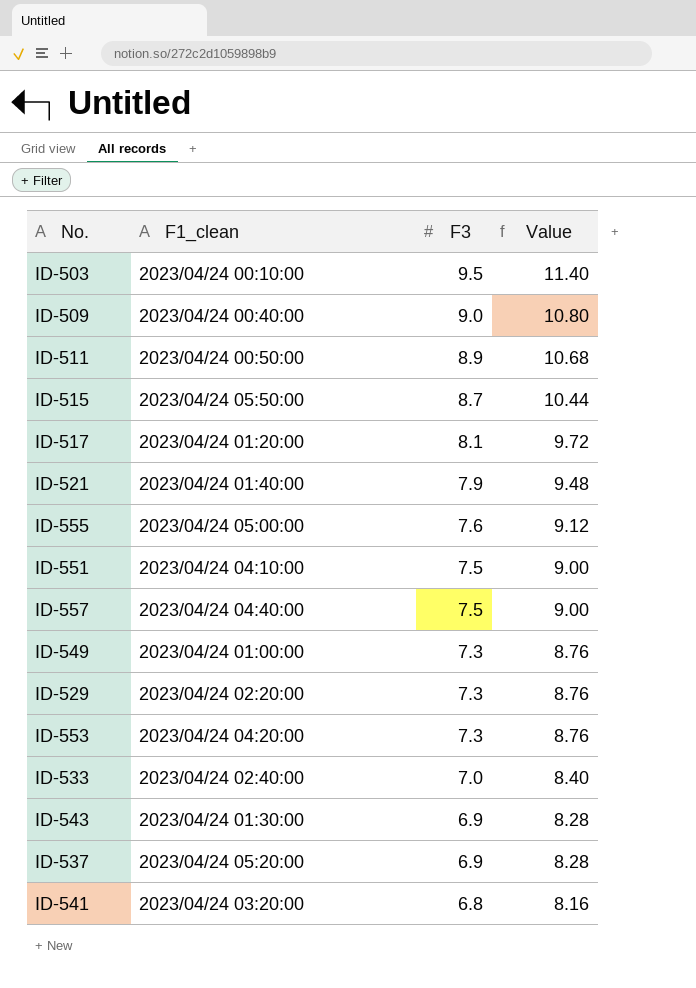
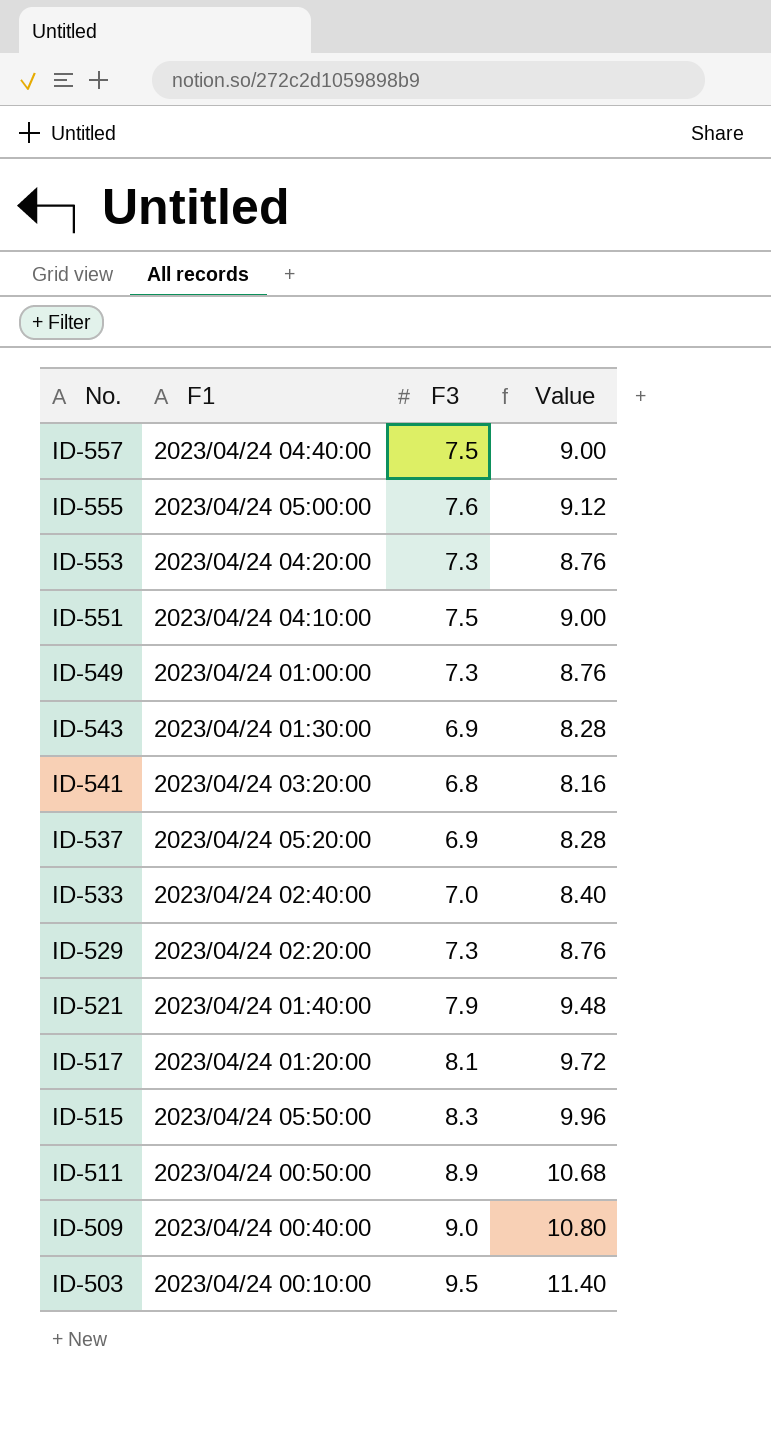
row order: F3 descending -> No. descending
column name: F1_clean -> F1
ID-515 | F3: 8.7 -> 8.3
ID-515 | Value: 10.44 -> 9.96

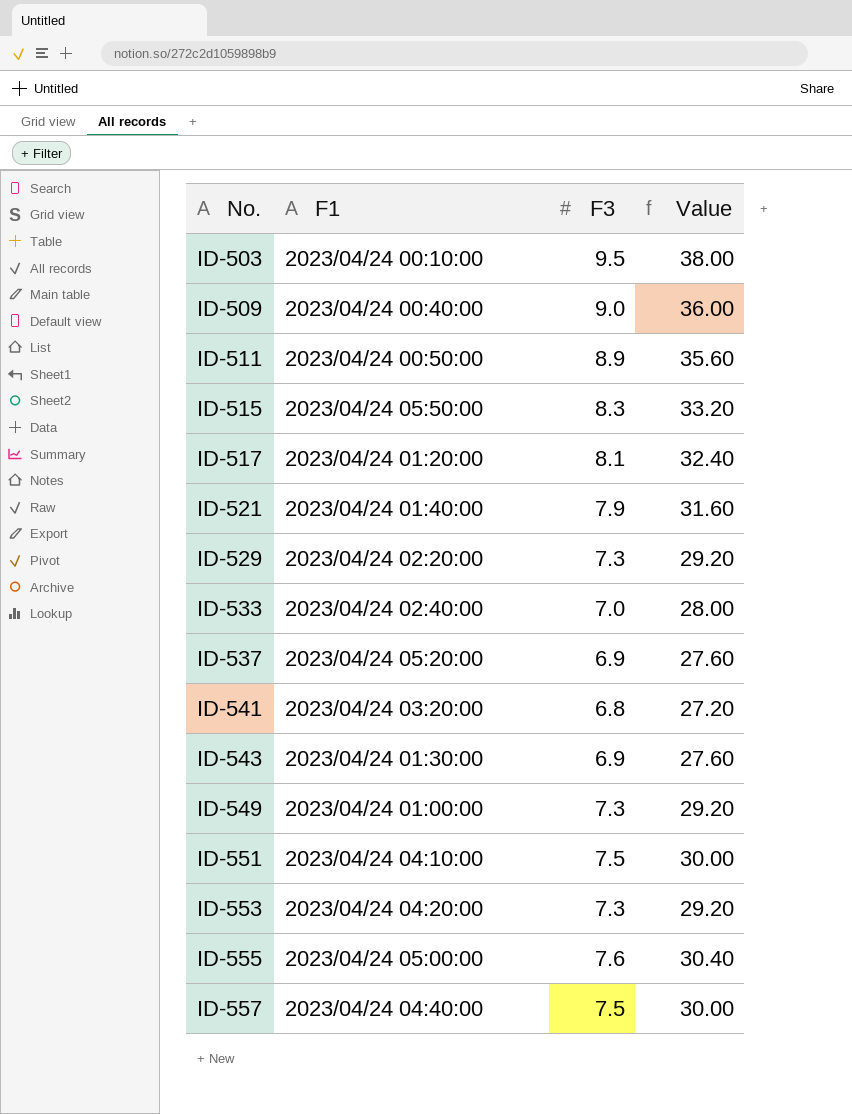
row order: No. descending -> No. ascending
column Value | formula: [F3] * 1.2 -> [F3] * 4

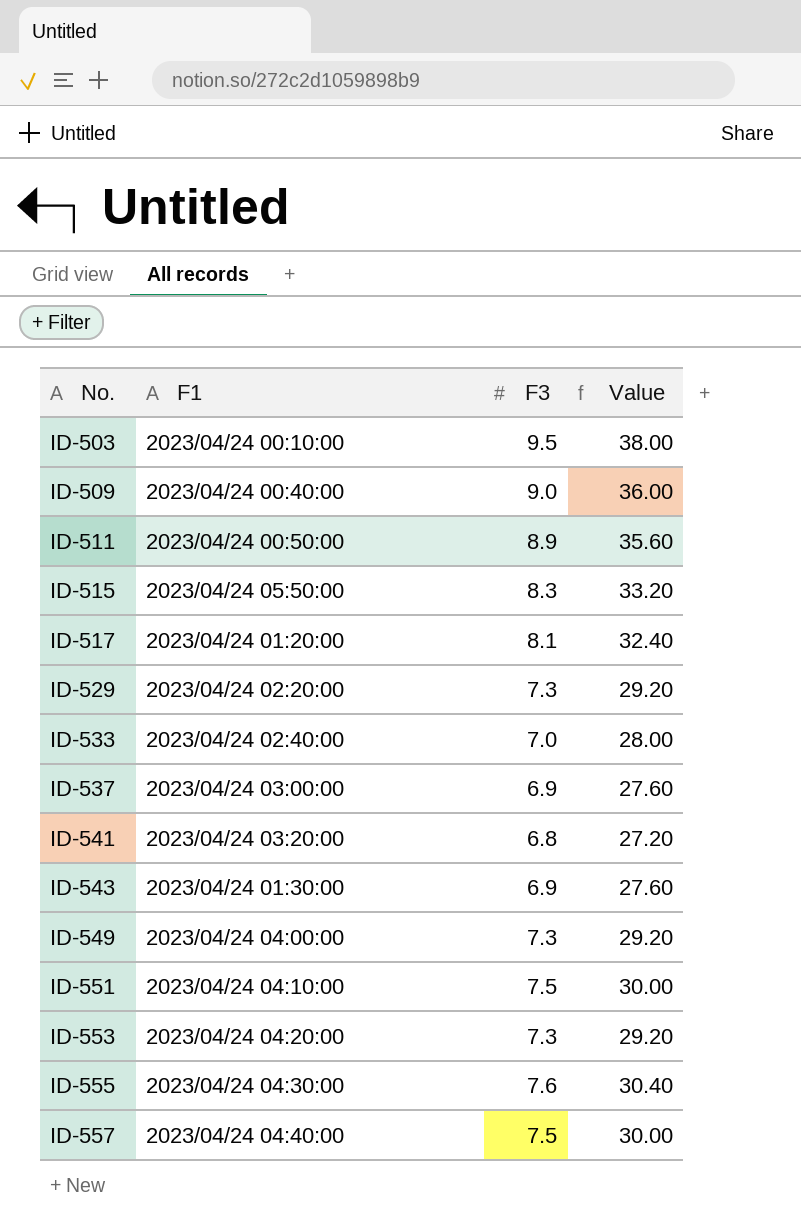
row ID-521: 2023/04/24 01:40:00 | 7.9 | 31.60 -> none
ID-537 | F1: 2023/04/24 05:20:00 -> 2023/04/24 03:00:00
ID-549 | F1: 2023/04/24 01:00:00 -> 2023/04/24 04:00:00
ID-555 | F1: 2023/04/24 05:00:00 -> 2023/04/24 04:30:00

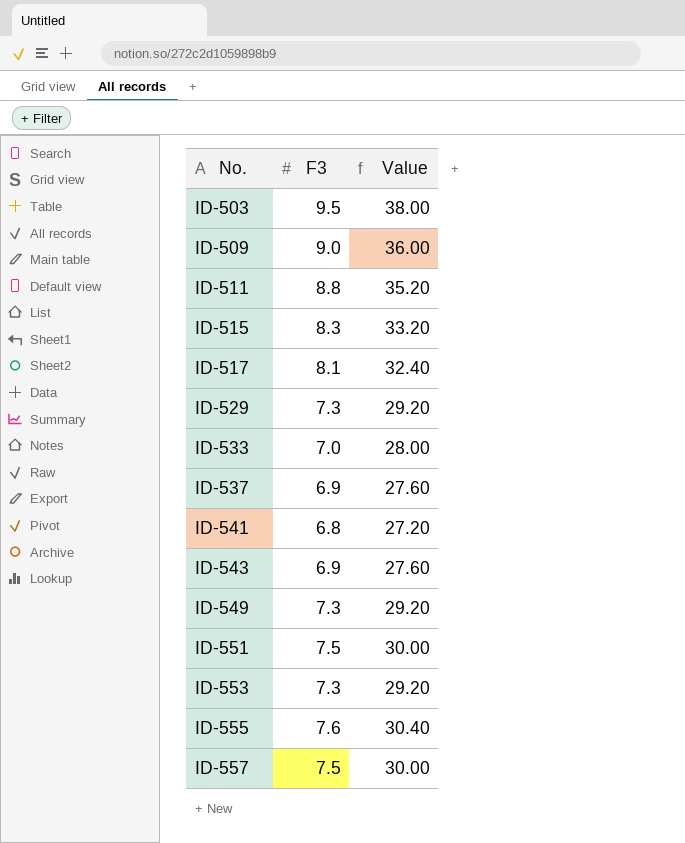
column F1 | position: 2 -> none
ID-511 | F3: 8.9 -> 8.8
ID-511 | Value: 35.60 -> 35.20

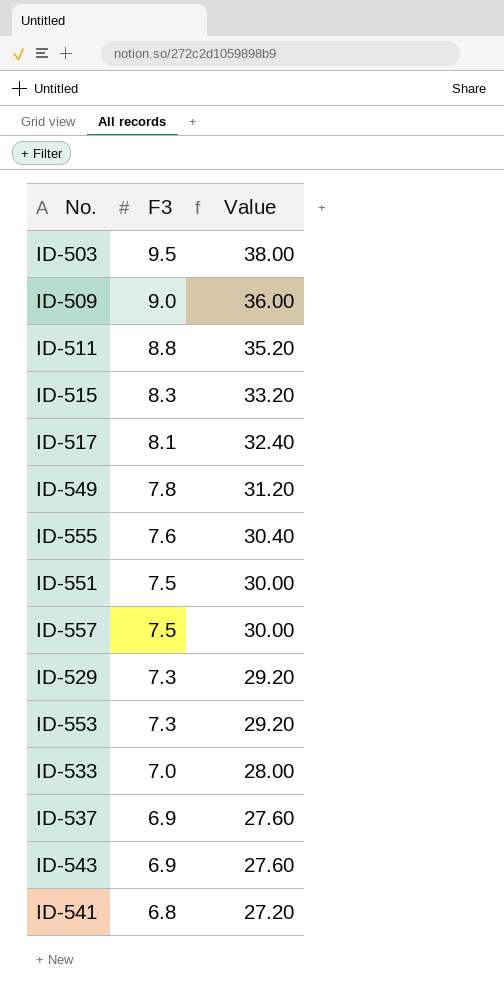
row order: No. ascending -> F3 descending
ID-549 | F3: 7.3 -> 7.8
ID-549 | Value: 29.20 -> 31.20

